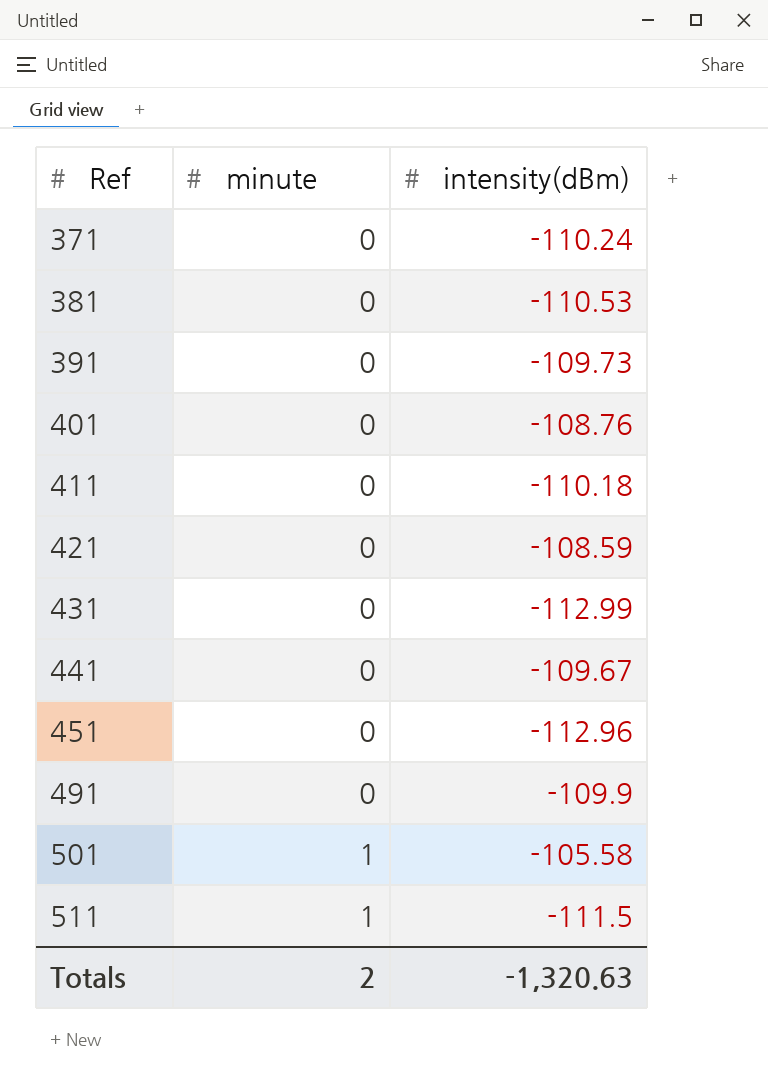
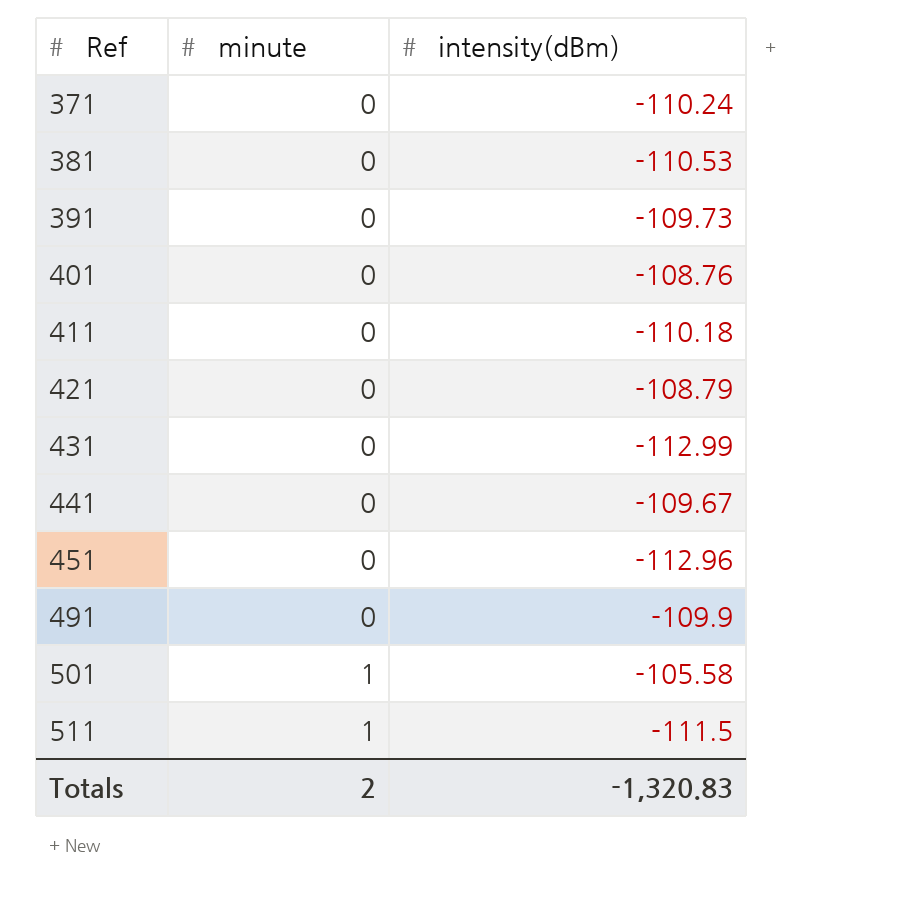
421 | intensity(dBm): -108.59 -> -108.79
Totals | intensity(dBm): -1,320.63 -> -1,320.83

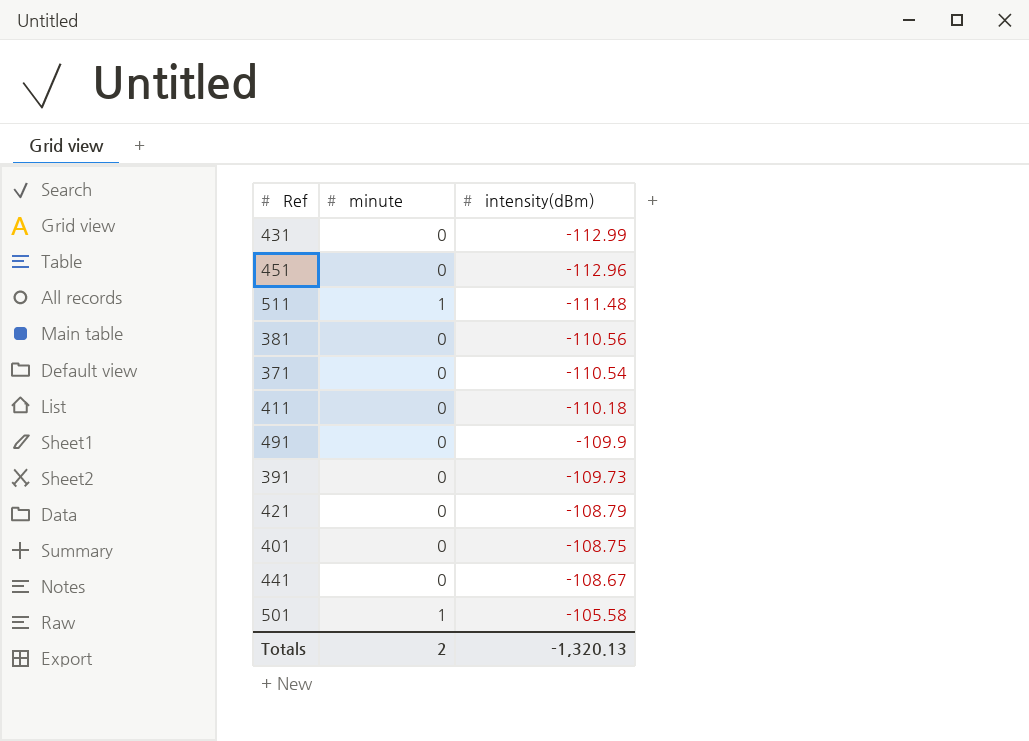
row order: Ref ascending -> intensity(dBm) ascending
511 | intensity(dBm): -111.5 -> -111.48
381 | intensity(dBm): -110.53 -> -110.56
371 | intensity(dBm): -110.24 -> -110.54
401 | intensity(dBm): -108.76 -> -108.75
441 | intensity(dBm): -109.67 -> -108.67
Totals | intensity(dBm): -1,320.83 -> -1,320.13

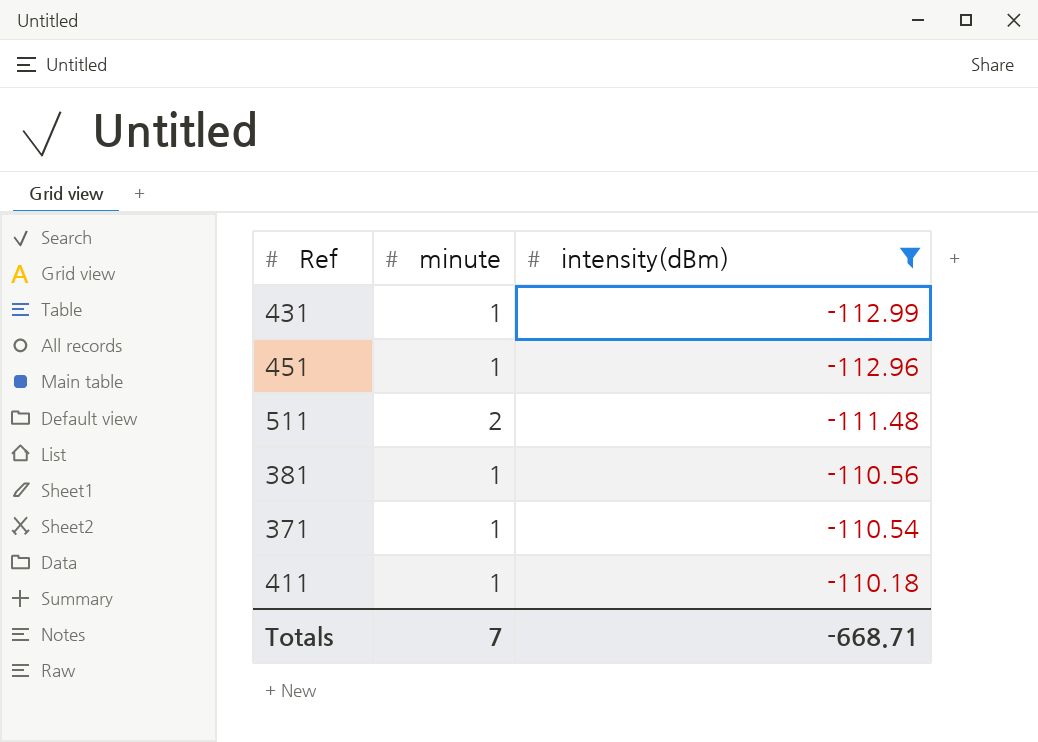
filter: none -> intensity(dBm) <= -110.18
431 | minute: 0 -> 1
451 | minute: 0 -> 1
511 | minute: 1 -> 2
381 | minute: 0 -> 1
371 | minute: 0 -> 1
411 | minute: 0 -> 1
Totals | minute: 2 -> 7
Totals | intensity(dBm): -1,320.13 -> -668.71

